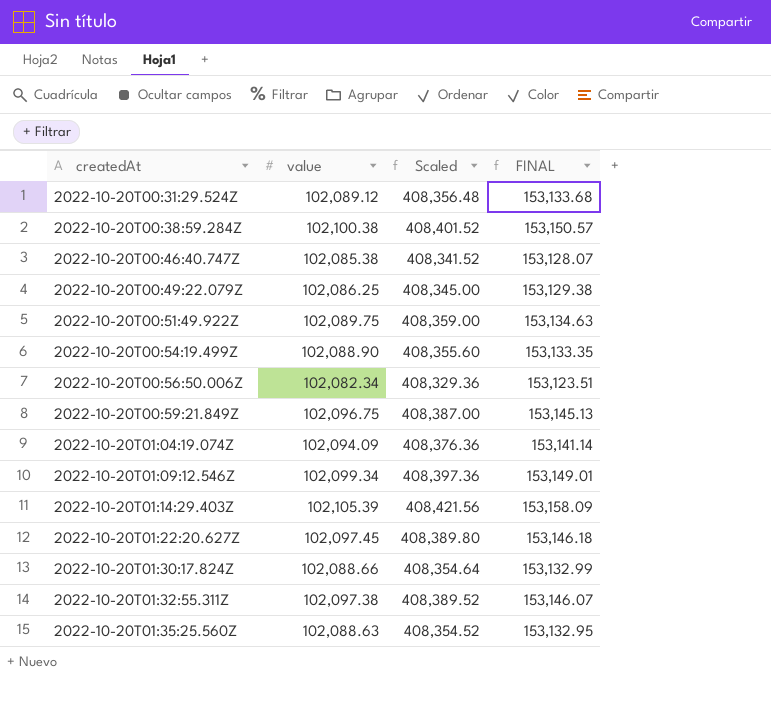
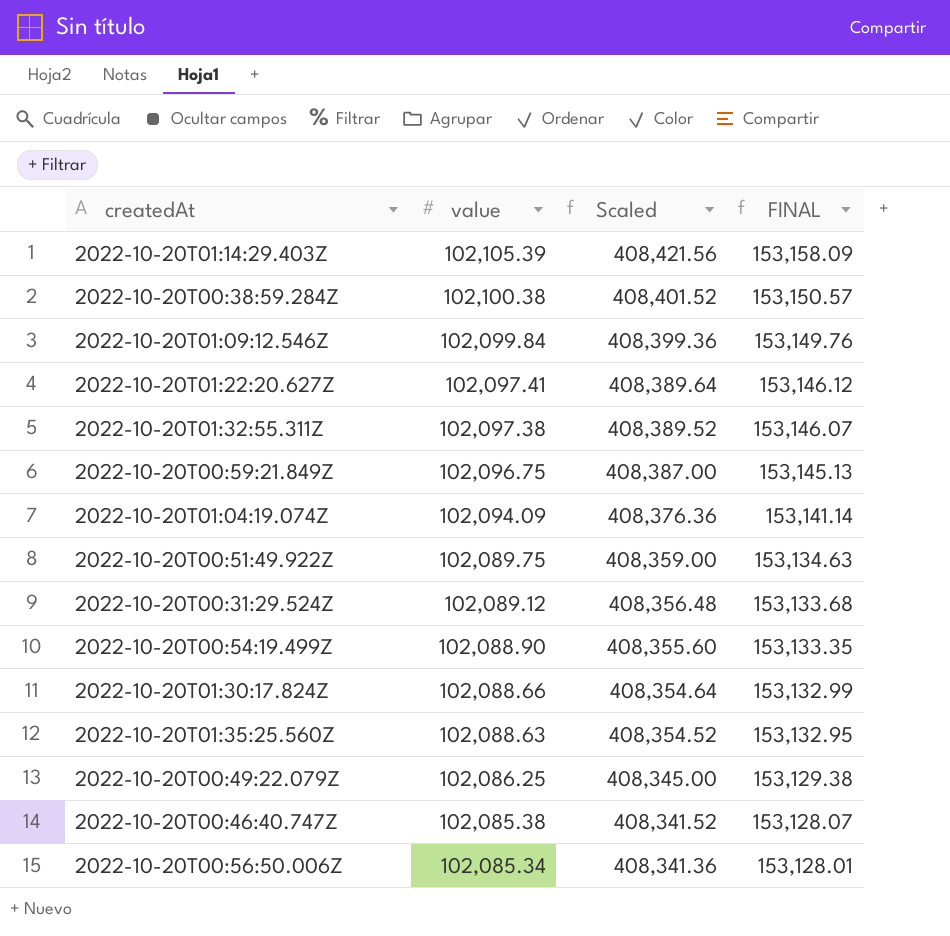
row order: createdAt ascending -> value descending
2022-10-20T01:09:12.546Z | value: 102,099.34 -> 102,099.84
2022-10-20T01:09:12.546Z | Scaled: 408,397.36 -> 408,399.36
2022-10-20T01:09:12.546Z | FINAL: 153,149.01 -> 153,149.76
2022-10-20T01:22:20.627Z | value: 102,097.45 -> 102,097.41
2022-10-20T01:22:20.627Z | Scaled: 408,389.80 -> 408,389.64
2022-10-20T01:22:20.627Z | FINAL: 153,146.18 -> 153,146.12
2022-10-20T00:56:50.006Z | value: 102,082.34 -> 102,085.34
2022-10-20T00:56:50.006Z | Scaled: 408,329.36 -> 408,341.36
2022-10-20T00:56:50.006Z | FINAL: 153,123.51 -> 153,128.01

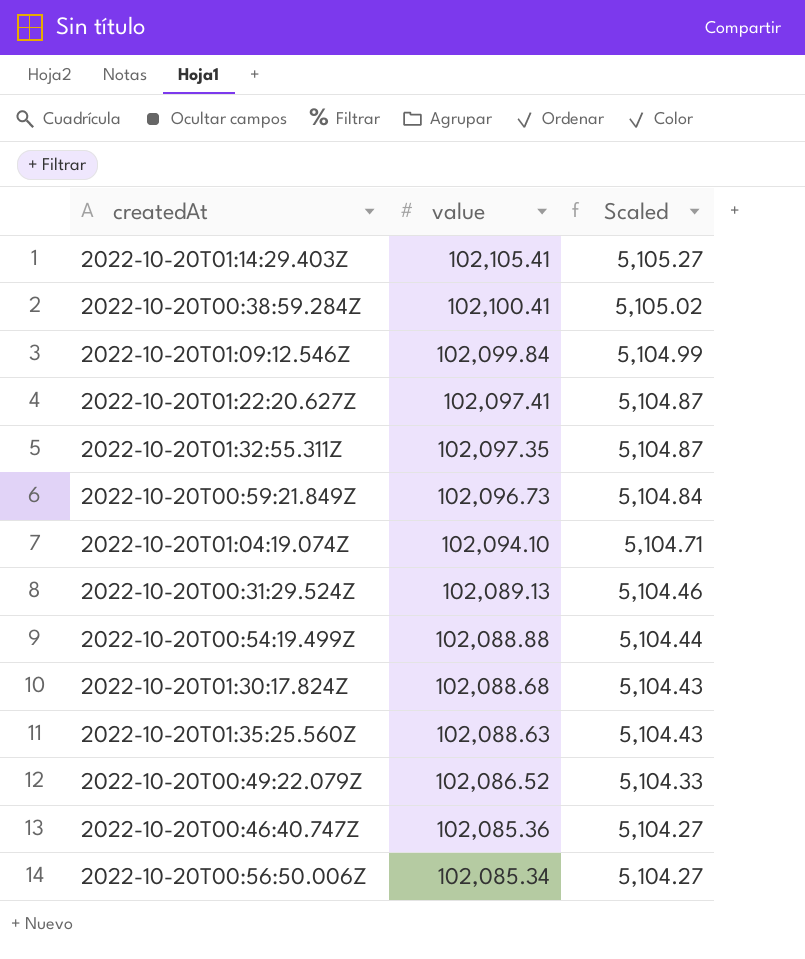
column FINAL | formula: [value] * 1.5 -> none
column Scaled | formula: [value] * 4 -> [value] * 0.05
row 2022-10-20T00:51:49.922Z: 102,089.75 | 408,359.00 | 153,134.63 -> none
2022-10-20T01:14:29.403Z | value: 102,105.39 -> 102,105.41
2022-10-20T00:38:59.284Z | value: 102,100.38 -> 102,100.41
2022-10-20T01:32:55.311Z | value: 102,097.38 -> 102,097.35
2022-10-20T00:59:21.849Z | value: 102,096.75 -> 102,096.73
2022-10-20T01:04:19.074Z | value: 102,094.09 -> 102,094.10
2022-10-20T00:31:29.524Z | value: 102,089.12 -> 102,089.13
2022-10-20T00:54:19.499Z | value: 102,088.90 -> 102,088.88
2022-10-20T01:30:17.824Z | value: 102,088.66 -> 102,088.68
2022-10-20T00:49:22.079Z | value: 102,086.25 -> 102,086.52
2022-10-20T00:46:40.747Z | value: 102,085.38 -> 102,085.36

